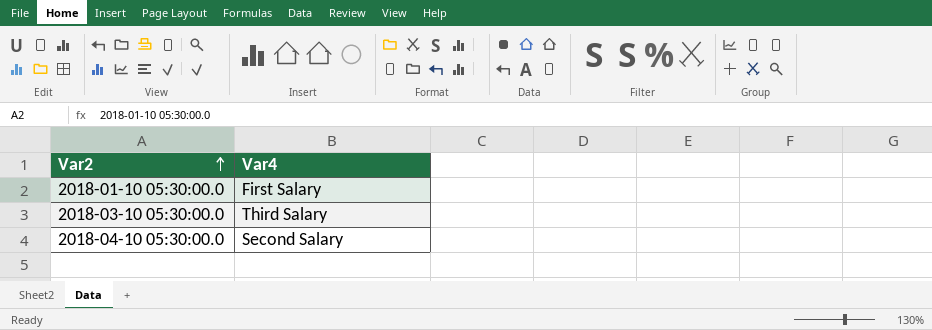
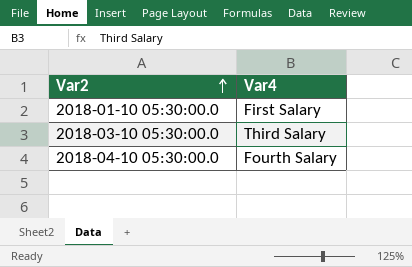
2018-04-10 05:30:00.0 | Var4: Second Salary -> Fourth Salary

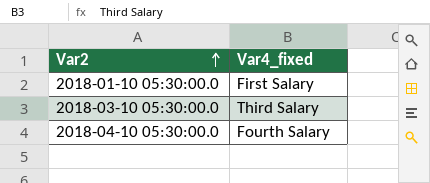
column name: Var4 -> Var4_fixed

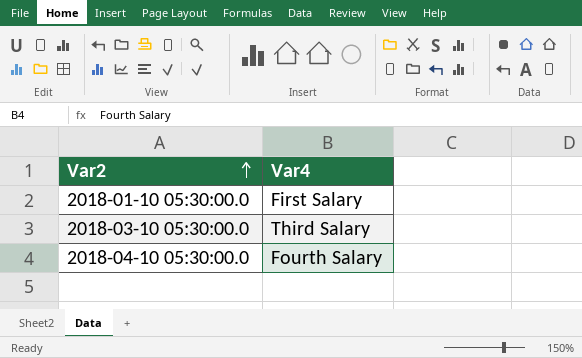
column name: Var4_fixed -> Var4

